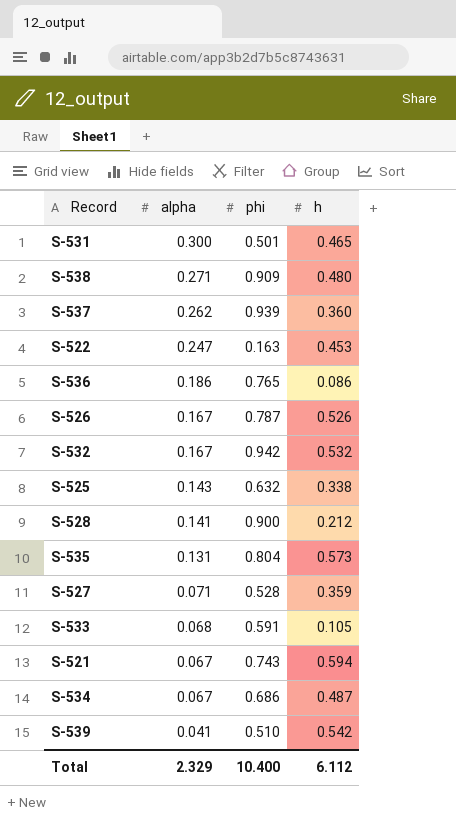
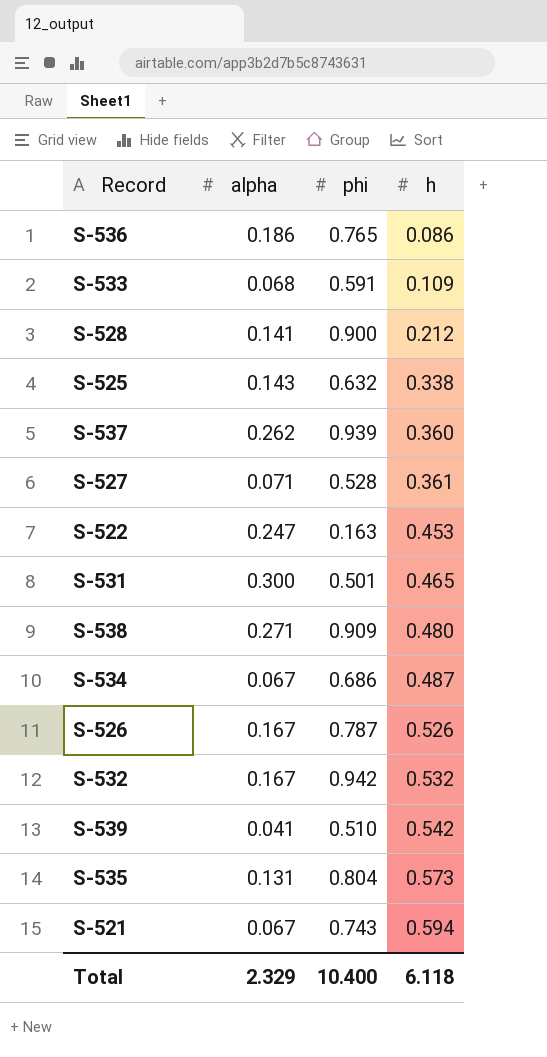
row order: alpha descending -> h ascending
S-533 | h: 0.105 -> 0.109
S-527 | h: 0.359 -> 0.361
Total | h: 6.112 -> 6.118

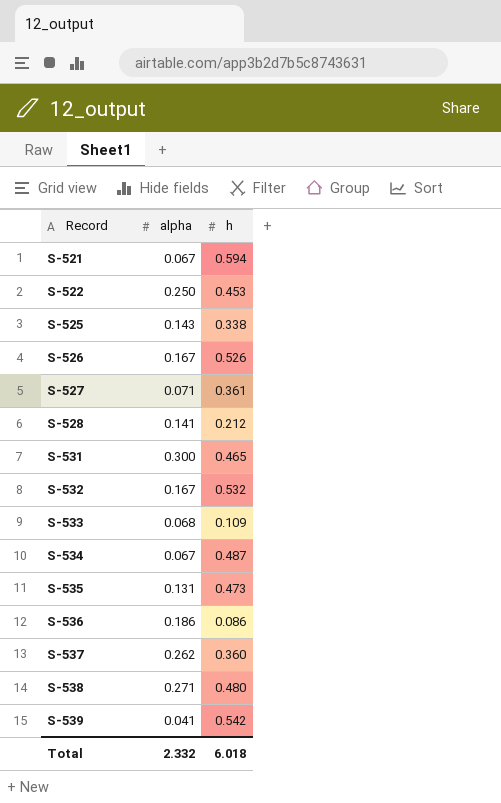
row order: h ascending -> Record ascending
column phi | position: 3 -> none
S-522 | alpha: 0.247 -> 0.250
S-535 | h: 0.573 -> 0.473
Total | alpha: 2.329 -> 2.332
Total | h: 6.118 -> 6.018

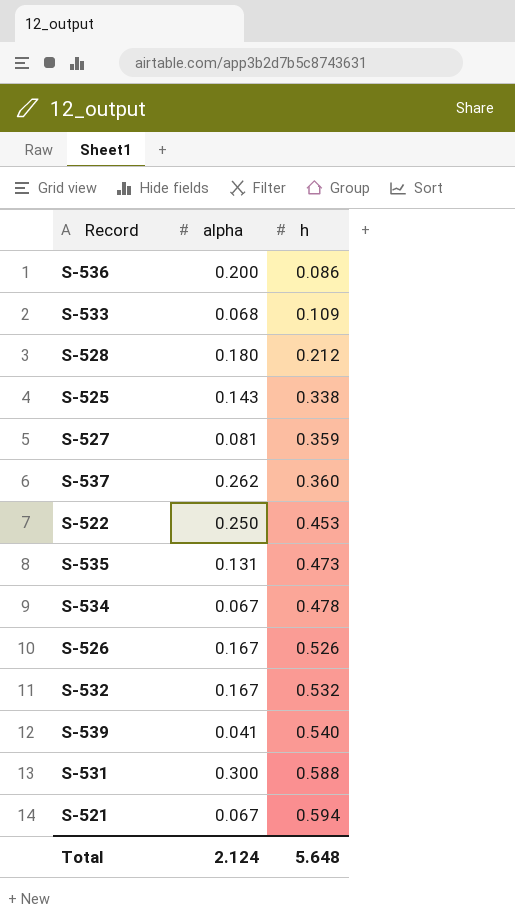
row order: Record ascending -> h ascending
row S-538: 0.271 | 0.480 -> none
S-536 | alpha: 0.186 -> 0.200
S-528 | alpha: 0.141 -> 0.180
S-527 | alpha: 0.071 -> 0.081
S-527 | h: 0.361 -> 0.359
S-534 | h: 0.487 -> 0.478
S-539 | h: 0.542 -> 0.540
S-531 | h: 0.465 -> 0.588
Total | alpha: 2.332 -> 2.124
Total | h: 6.018 -> 5.648

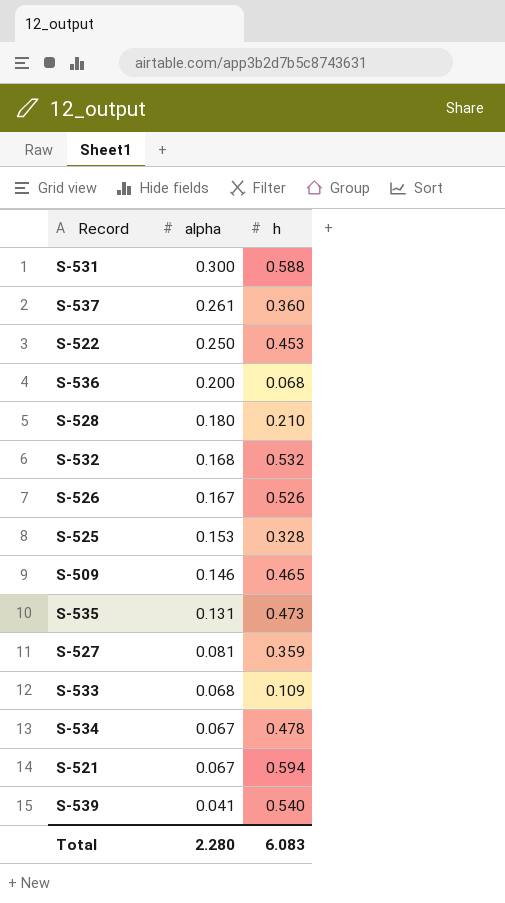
row order: h ascending -> alpha descending
S-537 | alpha: 0.262 -> 0.261
S-536 | h: 0.086 -> 0.068
S-528 | h: 0.212 -> 0.210
S-532 | alpha: 0.167 -> 0.168
S-525 | alpha: 0.143 -> 0.153
S-525 | h: 0.338 -> 0.328
row S-509: none -> 0.146 | 0.465
Total | alpha: 2.124 -> 2.280
Total | h: 5.648 -> 6.083

